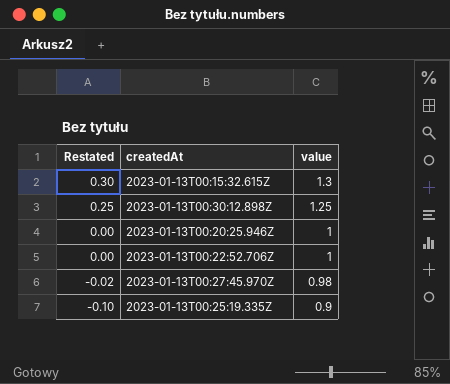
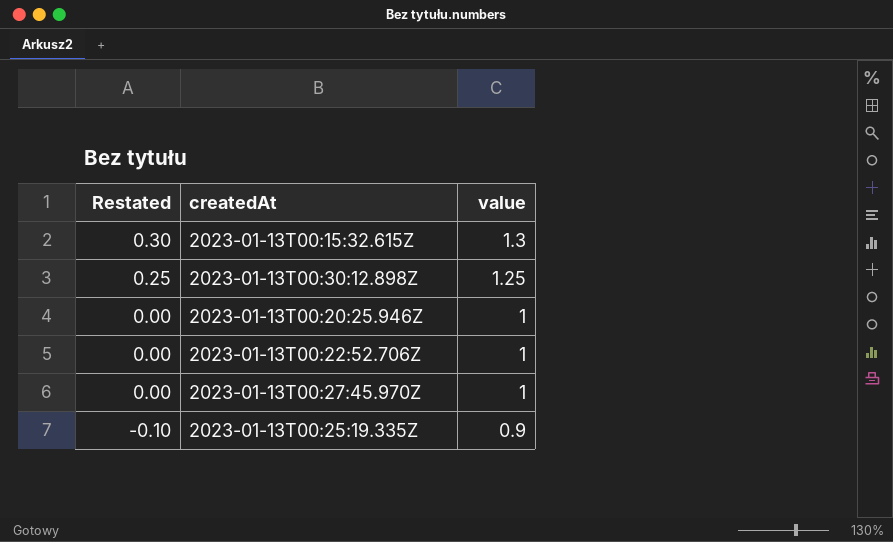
2023-01-13T00:27:45.970Z | Restated: -0.02 -> 0.00
2023-01-13T00:27:45.970Z | value: 0.98 -> 1

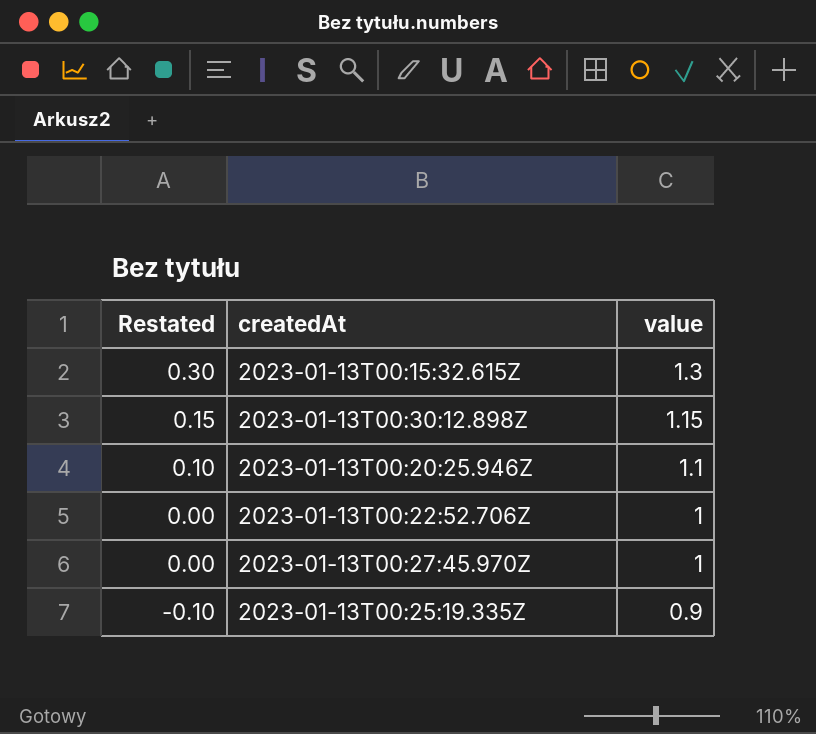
2023-01-13T00:30:12.898Z | Restated: 0.25 -> 0.15
2023-01-13T00:30:12.898Z | value: 1.25 -> 1.15
2023-01-13T00:20:25.946Z | Restated: 0.00 -> 0.10
2023-01-13T00:20:25.946Z | value: 1 -> 1.1

